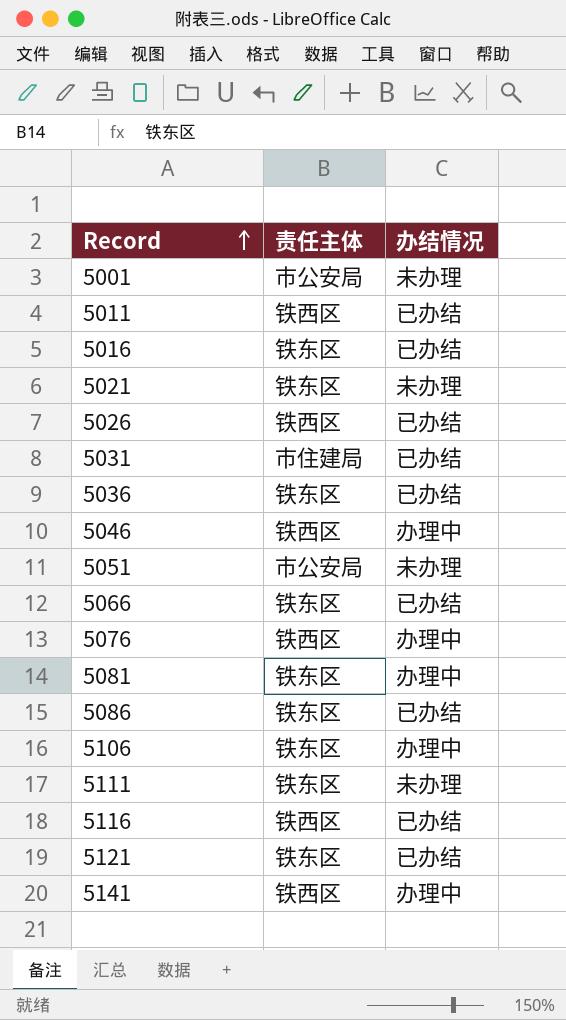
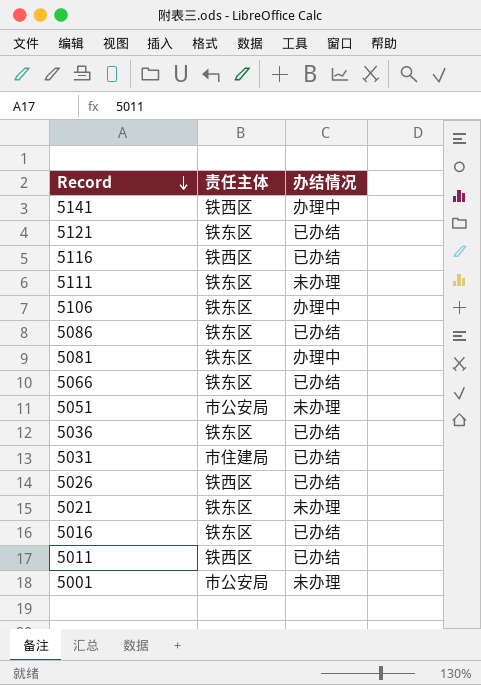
row order: Record ascending -> Record descending
row 5046: 铁西区 | 办理中 -> none
row 5076: 铁西区 | 办理中 -> none

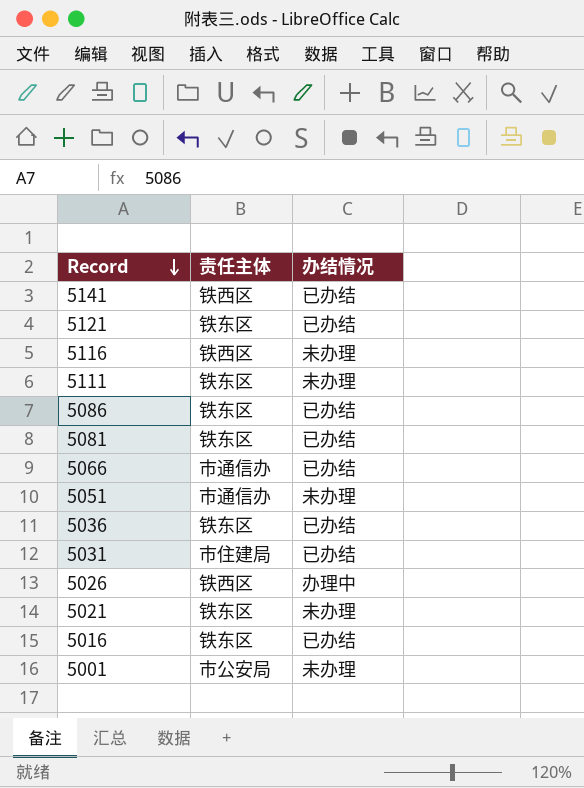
row 5106: 铁东区 | 办理中 -> none
row 5011: 铁西区 | 已办结 -> none
5141 | 办结情况: 办理中 -> 已办结
5116 | 办结情况: 已办结 -> 未办理
5081 | 办结情况: 办理中 -> 已办结
5066 | 责任主体: 铁东区 -> 市通信办
5051 | 责任主体: 市公安局 -> 市通信办
5026 | 办结情况: 已办结 -> 办理中

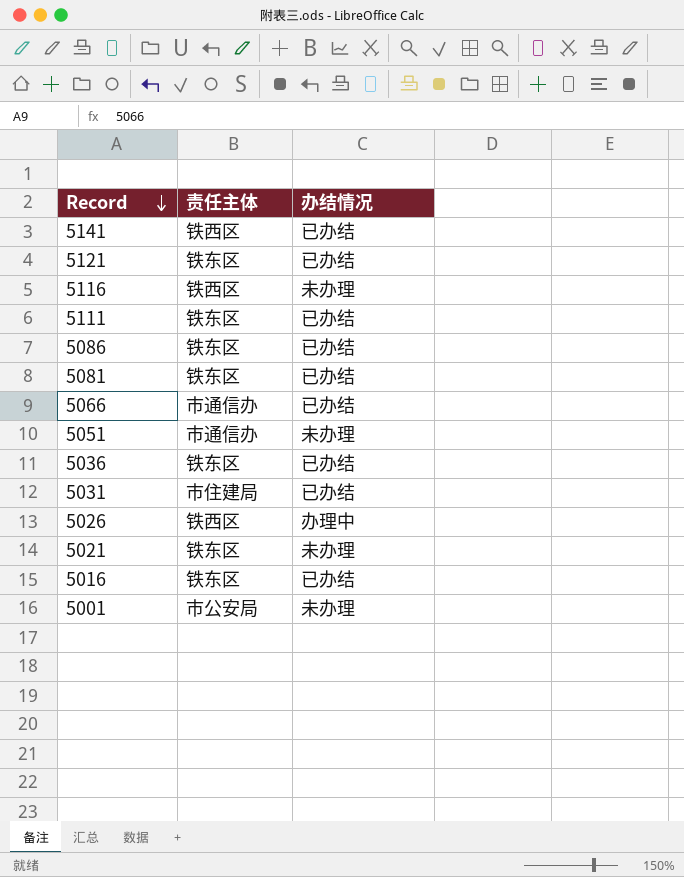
5111 | 办结情况: 未办理 -> 已办结

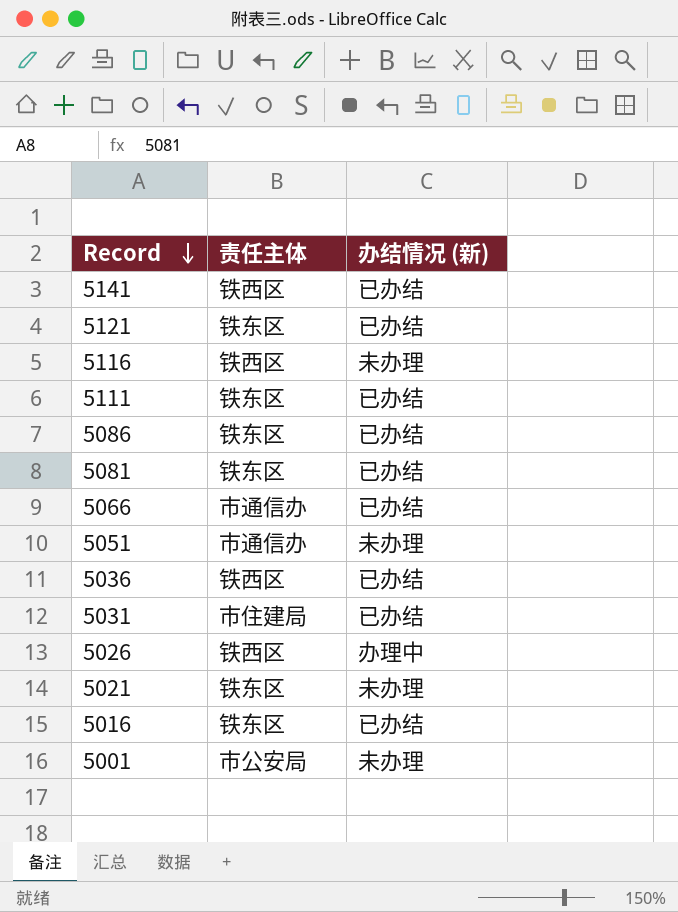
column name: 办结情况 -> 办结情况 (新)
5036 | 责任主体: 铁东区 -> 铁西区

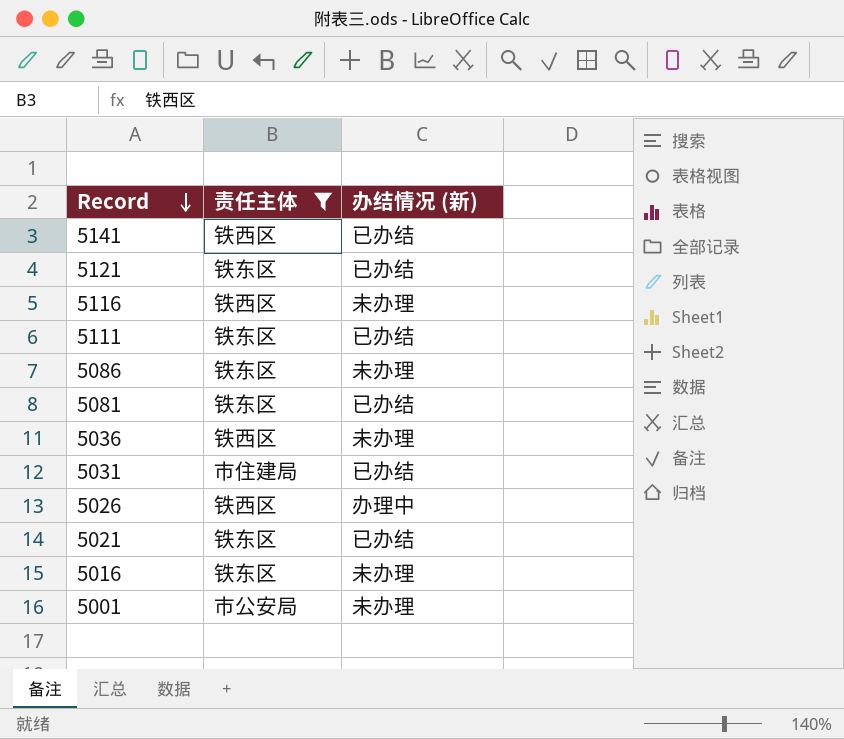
filter: none -> 责任主体 != 市通信办
5086 | 办结情况 (新): 已办结 -> 未办理
5036 | 办结情况 (新): 已办结 -> 未办理
5021 | 办结情况 (新): 未办理 -> 已办结
5016 | 办结情况 (新): 已办结 -> 未办理

